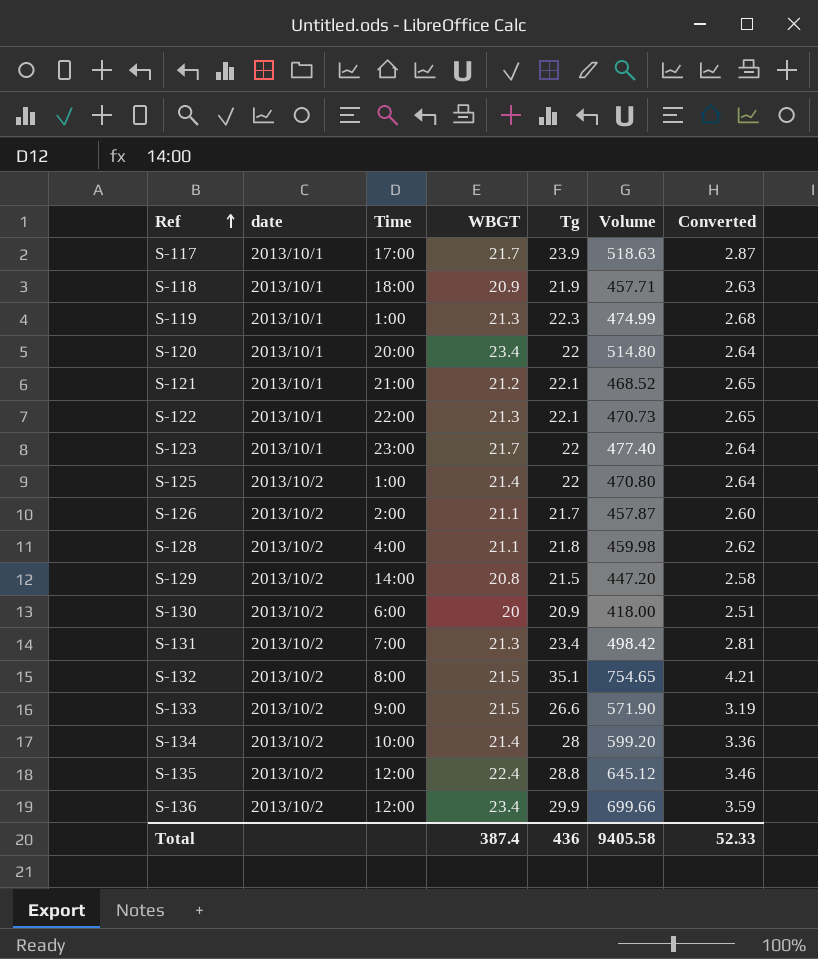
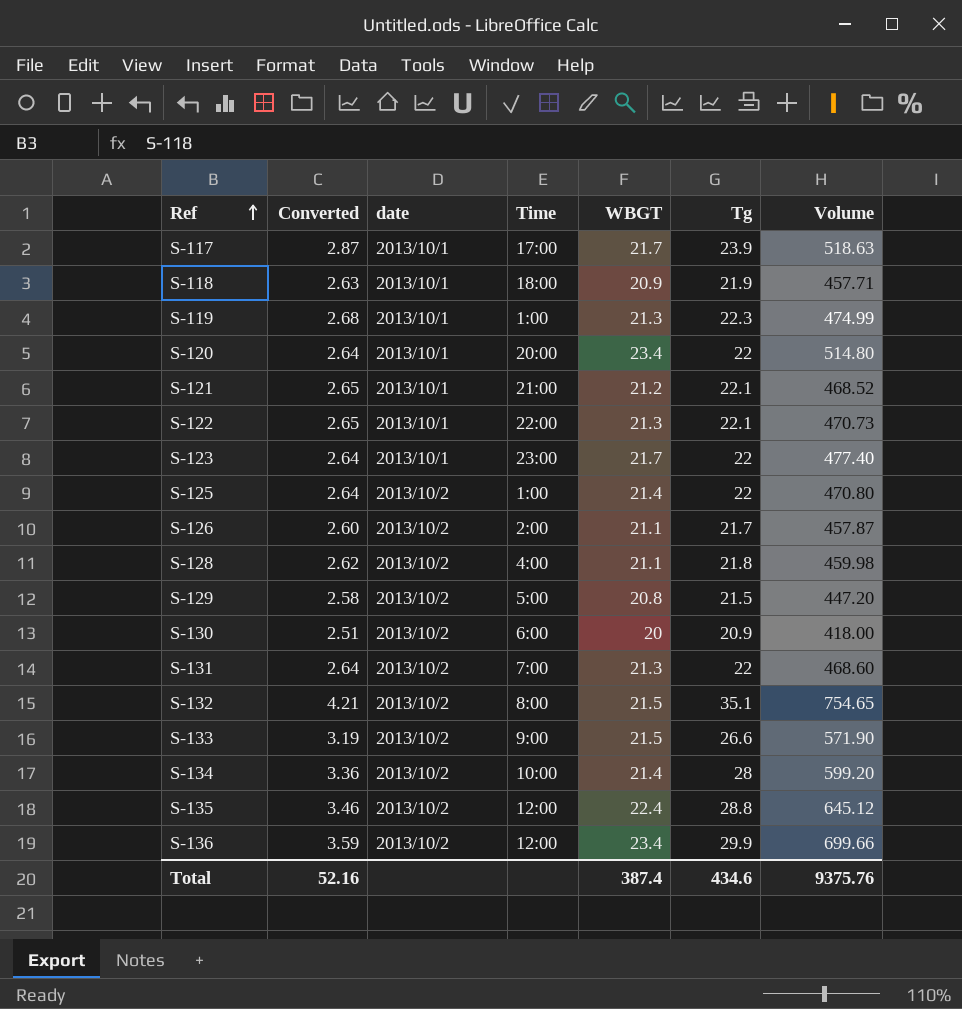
column Converted | position: 7 -> 2
S-129 | Time: 14:00 -> 5:00
S-131 | Converted: 2.81 -> 2.64
S-131 | Tg: 23.4 -> 22
S-131 | Volume: 498.42 -> 468.60
Total | Converted: 52.33 -> 52.16
Total | Tg: 436 -> 434.6
Total | Volume: 9405.58 -> 9375.76

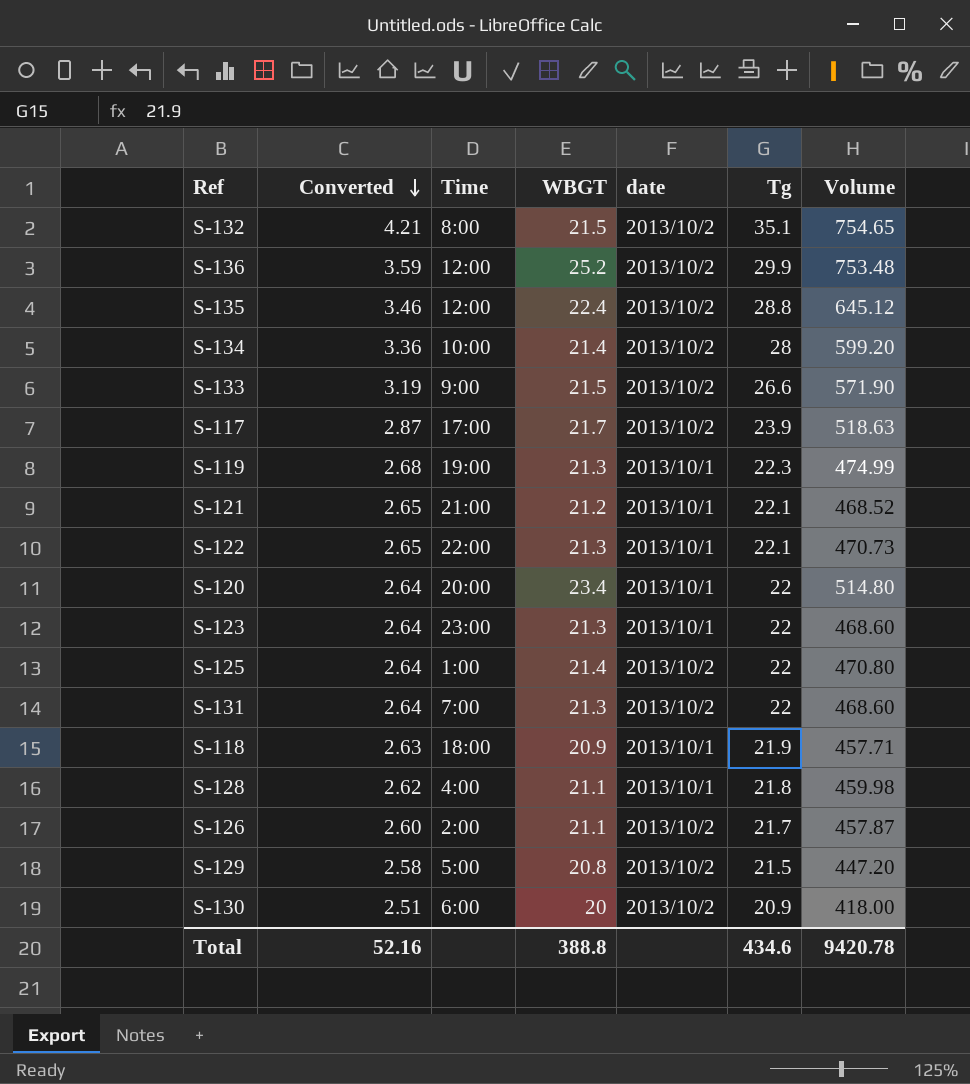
row order: Ref ascending -> Converted descending
column date | position: 3 -> 5
S-136 | WBGT: 23.4 -> 25.2
S-136 | Volume: 699.66 -> 753.48
S-117 | date: 2013/10/1 -> 2013/10/2
S-119 | Time: 1:00 -> 19:00
S-123 | WBGT: 21.7 -> 21.3
S-123 | Volume: 477.40 -> 468.60
S-128 | date: 2013/10/2 -> 2013/10/1
Total | WBGT: 387.4 -> 388.8
Total | Volume: 9375.76 -> 9420.78

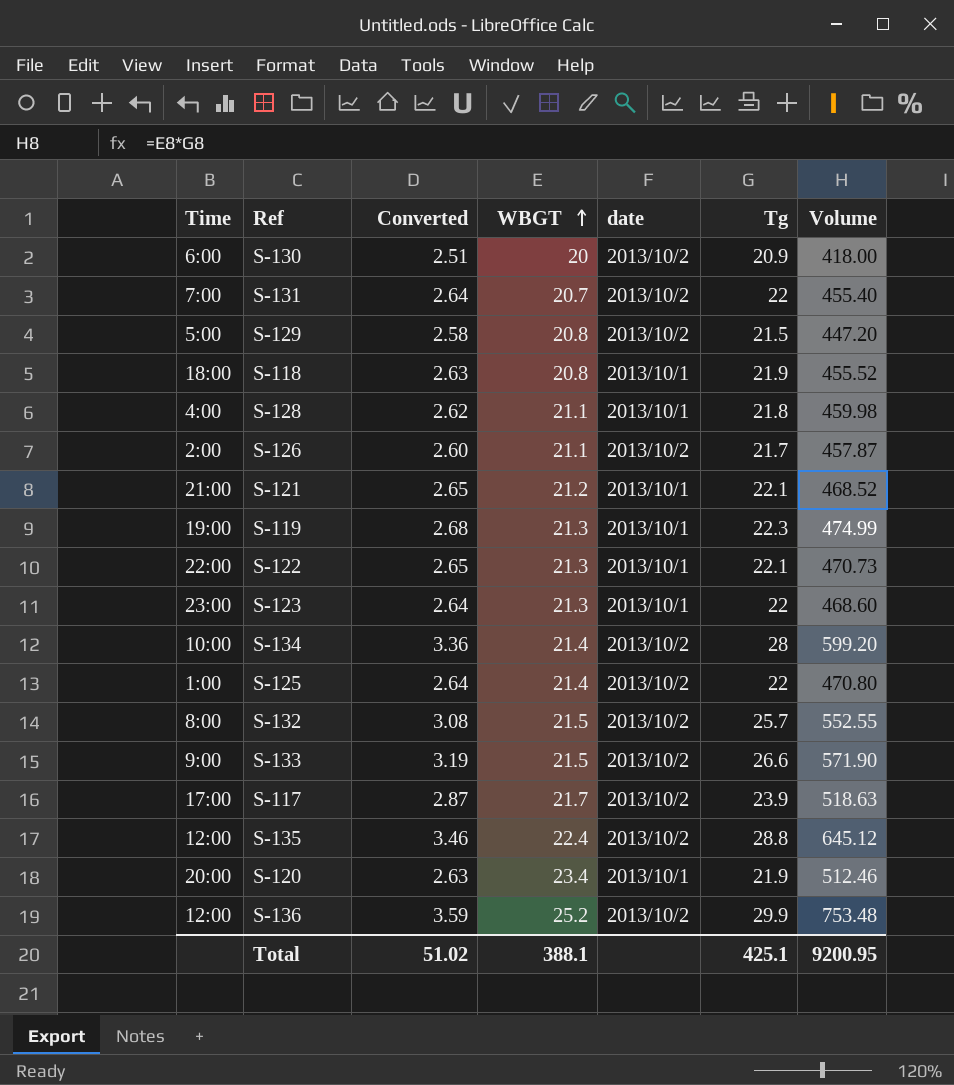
row order: Converted descending -> WBGT ascending
column Time | position: 3 -> 1
S-131 | WBGT: 21.3 -> 20.7
S-131 | Volume: 468.60 -> 455.40
S-118 | WBGT: 20.9 -> 20.8
S-118 | Volume: 457.71 -> 455.52
S-132 | Converted: 4.21 -> 3.08
S-132 | Tg: 35.1 -> 25.7
S-132 | Volume: 754.65 -> 552.55
S-120 | Converted: 2.64 -> 2.63
S-120 | Tg: 22 -> 21.9
S-120 | Volume: 514.80 -> 512.46
Total | Converted: 52.16 -> 51.02
Total | WBGT: 388.8 -> 388.1
Total | Tg: 434.6 -> 425.1
Total | Volume: 9420.78 -> 9200.95

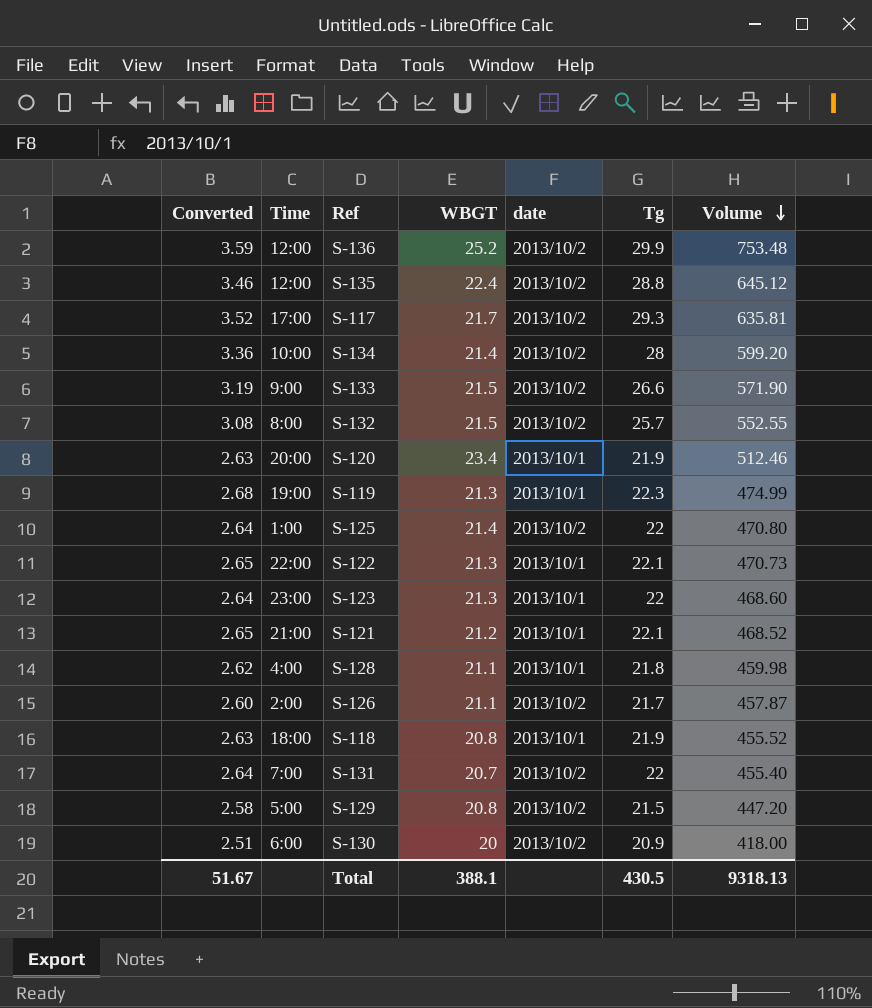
row order: WBGT ascending -> Volume descending
column Converted | position: 3 -> 1
S-117 | Converted: 2.87 -> 3.52
S-117 | Tg: 23.9 -> 29.3
S-117 | Volume: 518.63 -> 635.81
Total | Converted: 51.02 -> 51.67
Total | Tg: 425.1 -> 430.5
Total | Volume: 9200.95 -> 9318.13

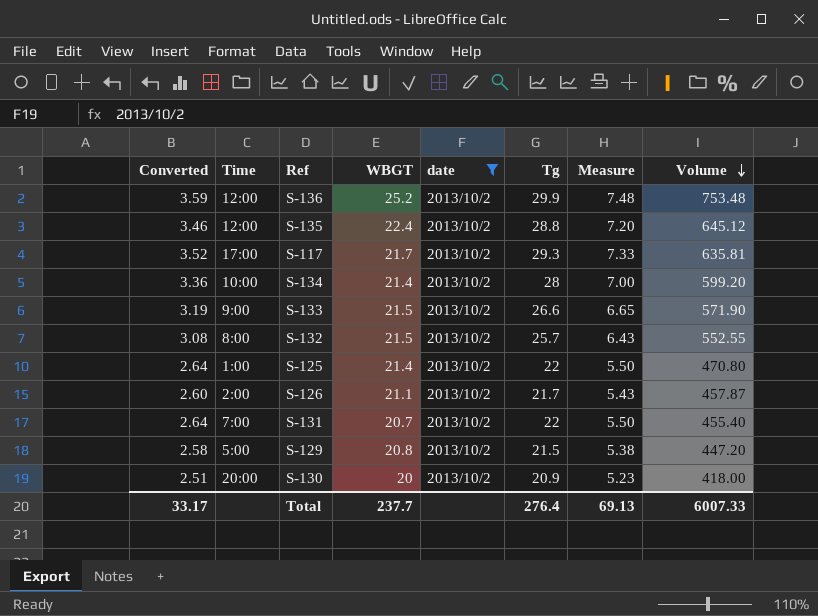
filter: none -> date = 2013/10/2
column Measure | formula: none -> [Tg] * 0.25
S-130 | Time: 6:00 -> 20:00
Total | Converted: 51.67 -> 33.17
Total | WBGT: 388.1 -> 237.7
Total | Tg: 430.5 -> 276.4
Total | Volume: 9318.13 -> 6007.33

